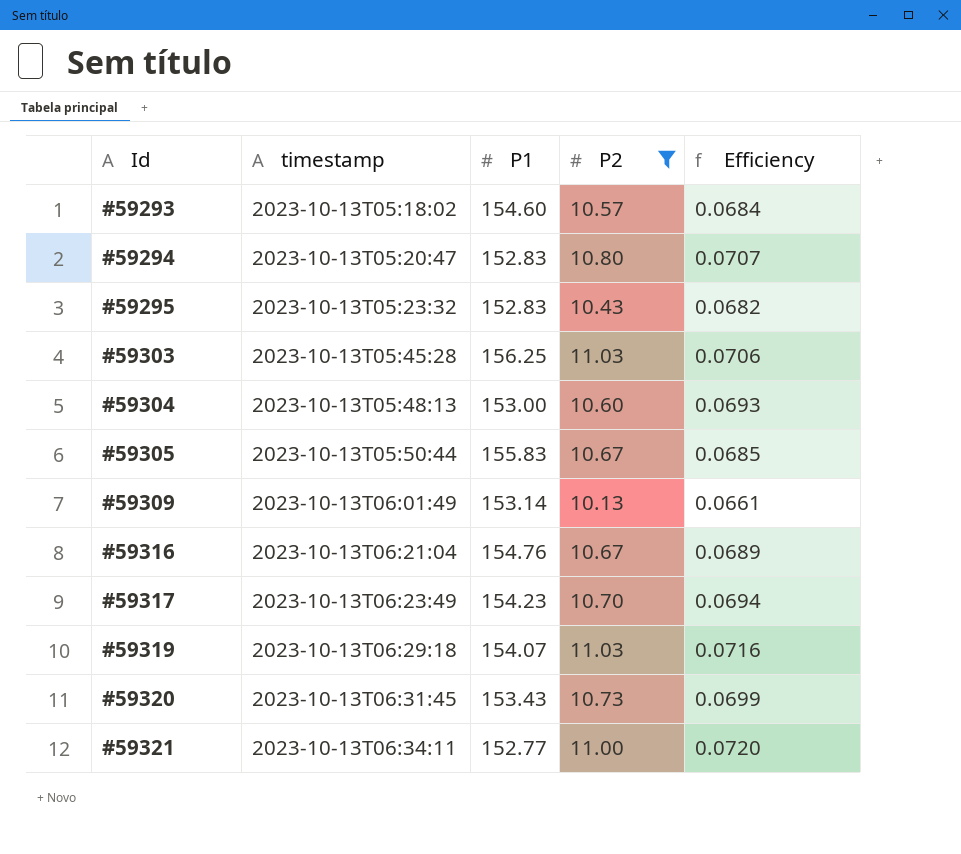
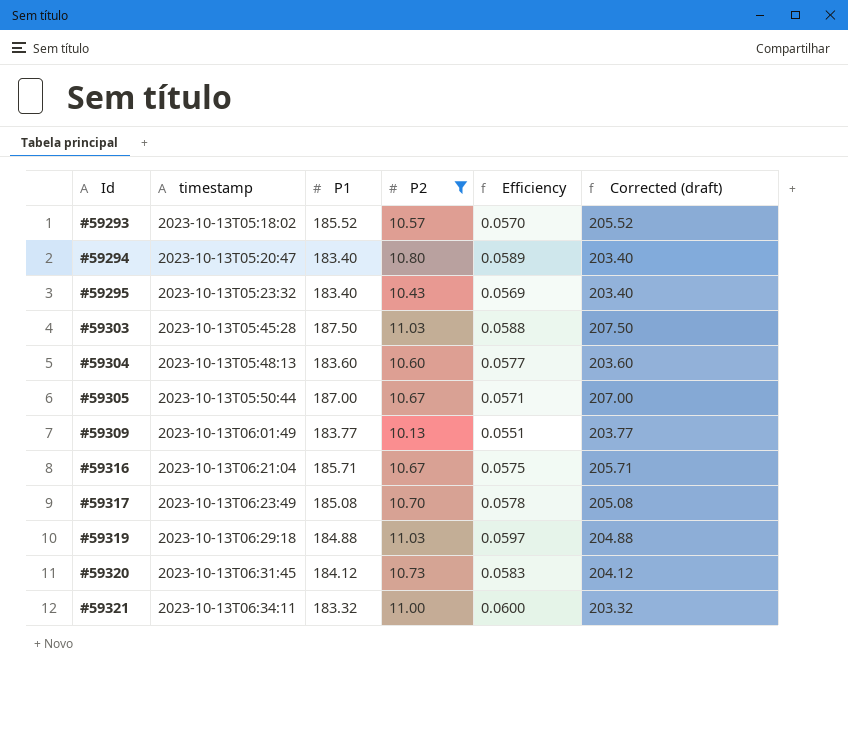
column Corrected (draft) | formula: none -> [P1] + 20
#59293 | P1: 154.60 -> 185.52
#59293 | Efficiency: 0.0684 -> 0.0570
#59294 | P1: 152.83 -> 183.40
#59294 | Efficiency: 0.0707 -> 0.0589
#59295 | P1: 152.83 -> 183.40
#59295 | Efficiency: 0.0682 -> 0.0569
#59303 | P1: 156.25 -> 187.50
#59303 | Efficiency: 0.0706 -> 0.0588
#59304 | P1: 153.00 -> 183.60
#59304 | Efficiency: 0.0693 -> 0.0577
#59305 | P1: 155.83 -> 187.00
#59305 | Efficiency: 0.0685 -> 0.0571
#59309 | P1: 153.14 -> 183.77
#59309 | Efficiency: 0.0661 -> 0.0551
#59316 | P1: 154.76 -> 185.71
#59316 | Efficiency: 0.0689 -> 0.0575
#59317 | P1: 154.23 -> 185.08
#59317 | Efficiency: 0.0694 -> 0.0578
#59319 | P1: 154.07 -> 184.88
#59319 | Efficiency: 0.0716 -> 0.0597
#59320 | P1: 153.43 -> 184.12
#59320 | Efficiency: 0.0699 -> 0.0583
#59321 | P1: 152.77 -> 183.32
#59321 | Efficiency: 0.0720 -> 0.0600

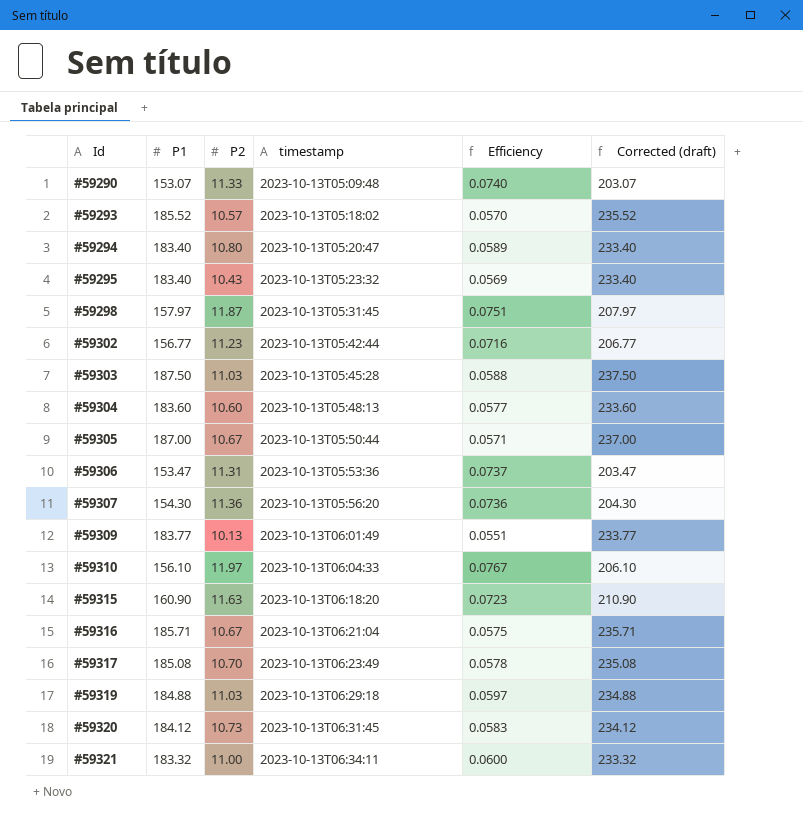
filter: P2 <= 11.03 -> none
column timestamp | position: 2 -> 4
column Corrected (draft) | formula: [P1] + 20 -> [P1] + 50

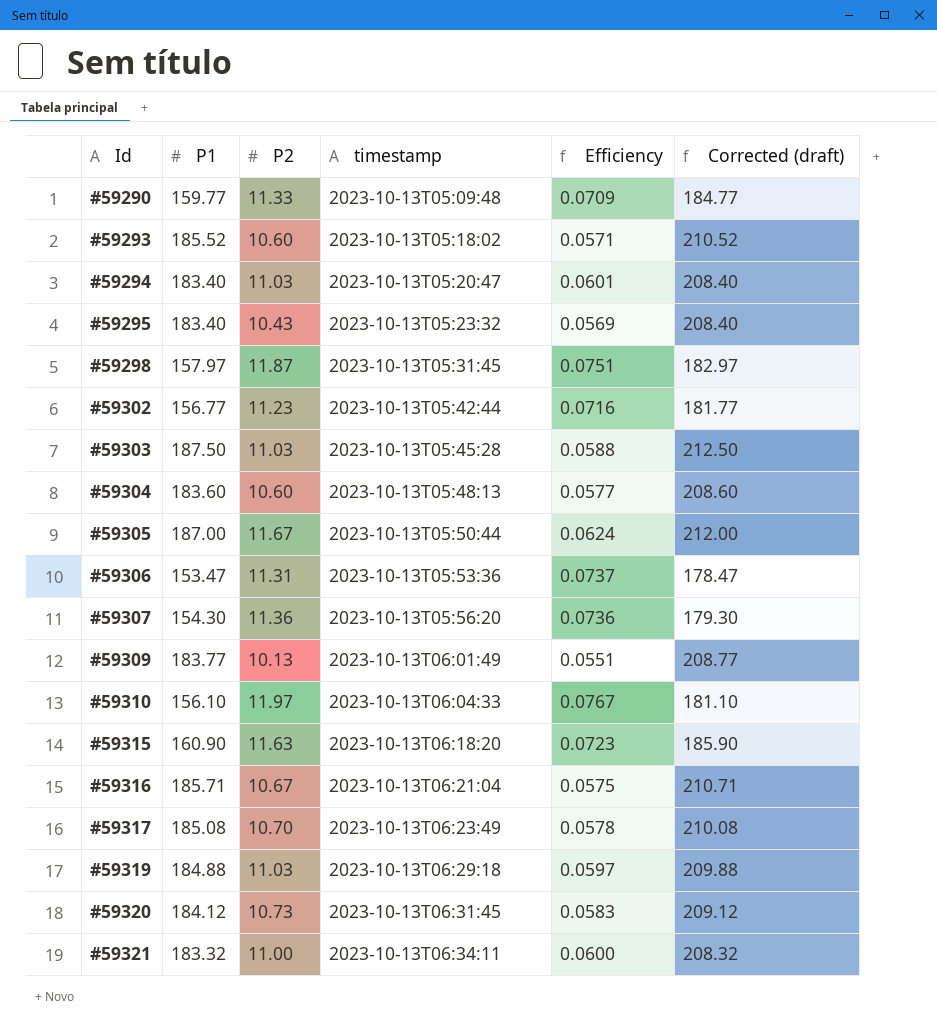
column Corrected (draft) | formula: [P1] + 50 -> [P1] + 25
#59290 | P1: 153.07 -> 159.77
#59290 | Efficiency: 0.0740 -> 0.0709
#59293 | P2: 10.57 -> 10.60
#59293 | Efficiency: 0.0570 -> 0.0571
#59294 | P2: 10.80 -> 11.03
#59294 | Efficiency: 0.0589 -> 0.0601
#59305 | P2: 10.67 -> 11.67
#59305 | Efficiency: 0.0571 -> 0.0624

